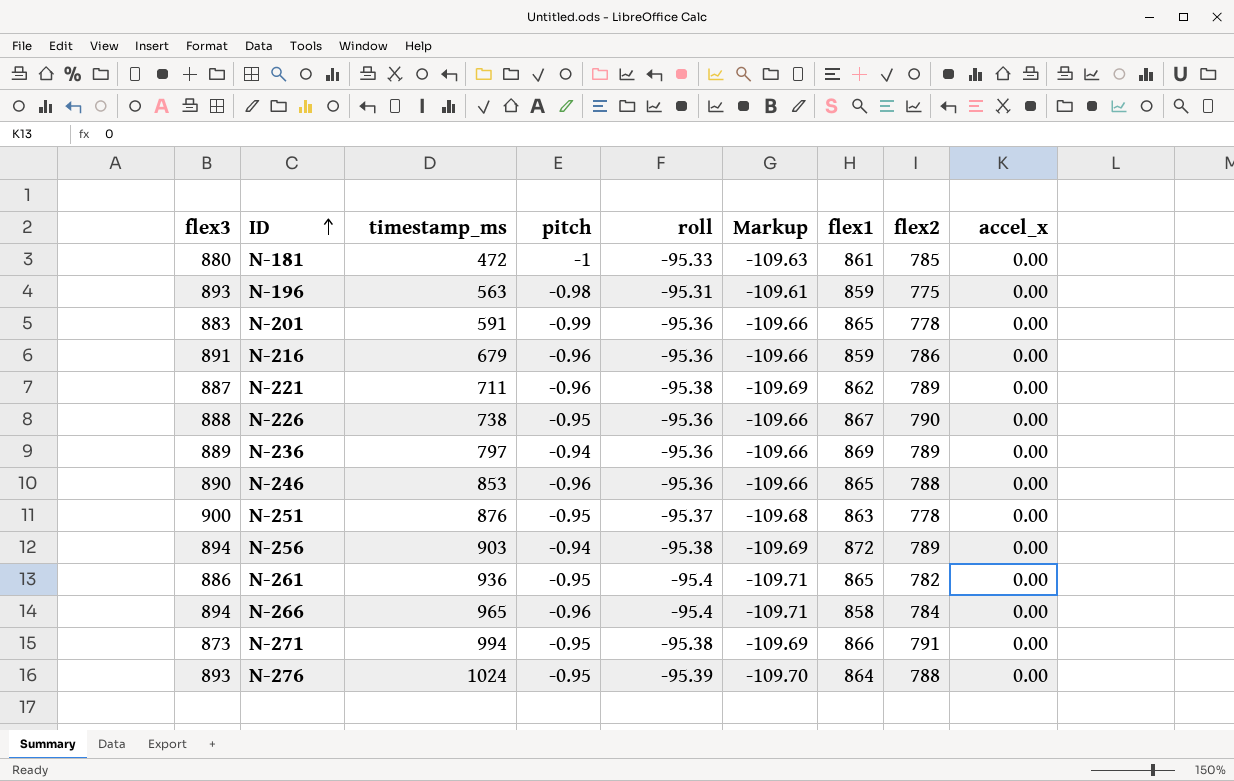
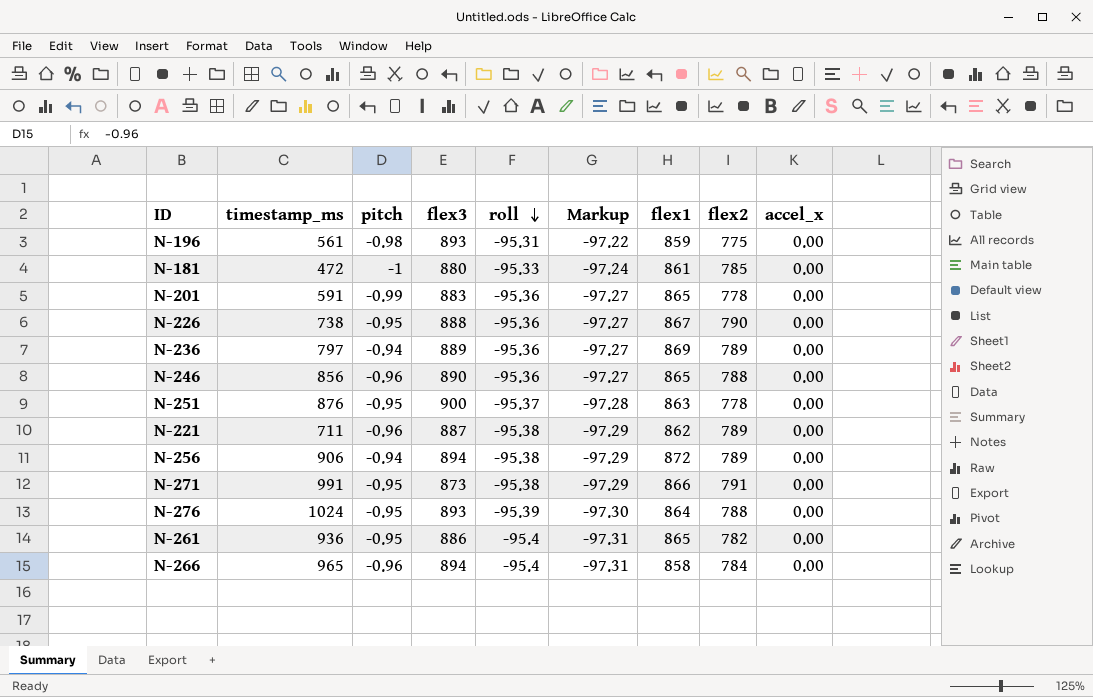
row order: ID ascending -> roll descending
column flex3 | position: 1 -> 4
column Markup | formula: [roll] * 1.15 -> [roll] * 1.02
row N-216: 891 | 679 | -0.96 | -95.36 | -109.66 | 859 | 786 | 0.00 -> none
N-196 | timestamp_ms: 563 -> 561
N-246 | timestamp_ms: 853 -> 856
N-256 | timestamp_ms: 903 -> 906
N-271 | timestamp_ms: 994 -> 991

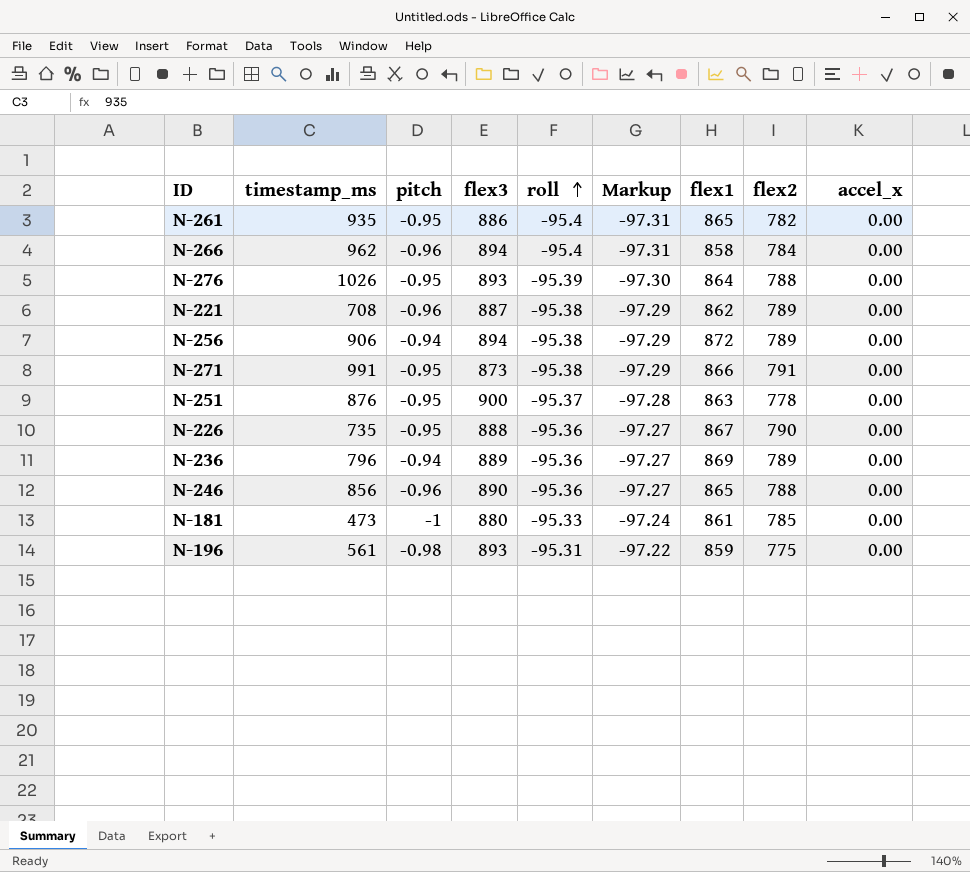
row order: roll descending -> roll ascending
row N-201: 591 | -0.99 | 883 | -95.36 | -97.27 | 865 | 778 | 0.00 -> none
N-261 | timestamp_ms: 936 -> 935
N-266 | timestamp_ms: 965 -> 962
N-276 | timestamp_ms: 1024 -> 1026
N-221 | timestamp_ms: 711 -> 708
N-226 | timestamp_ms: 738 -> 735
N-236 | timestamp_ms: 797 -> 796
N-181 | timestamp_ms: 472 -> 473

